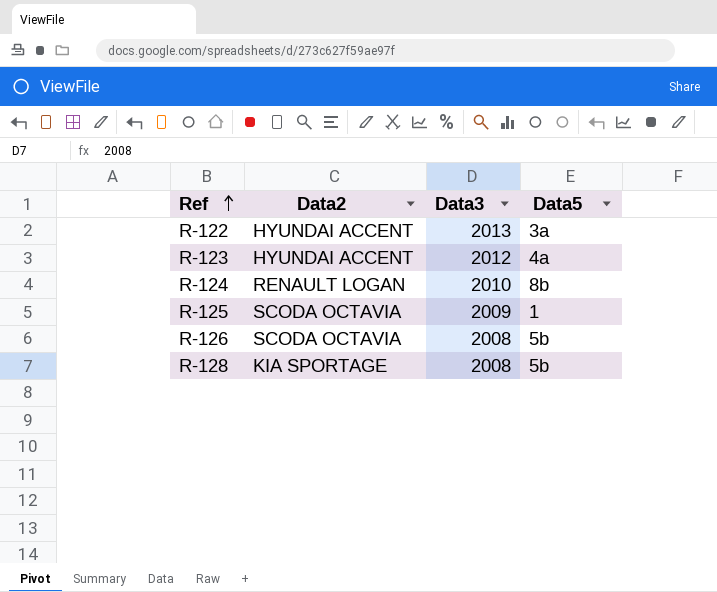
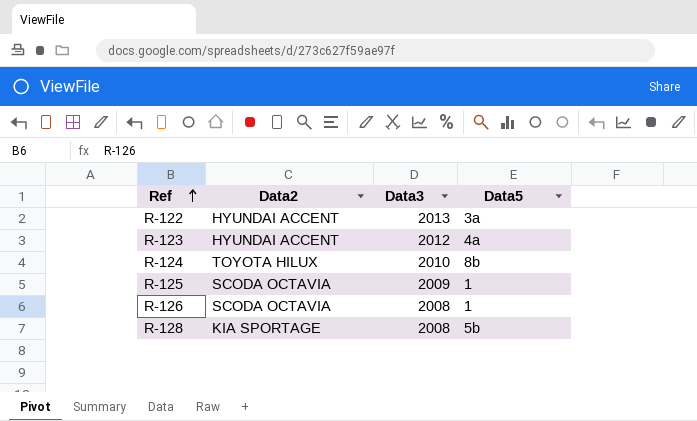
R-124 | Data2: RENAULT LOGAN -> TOYOTA HILUX
R-126 | Data5: 5b -> 1

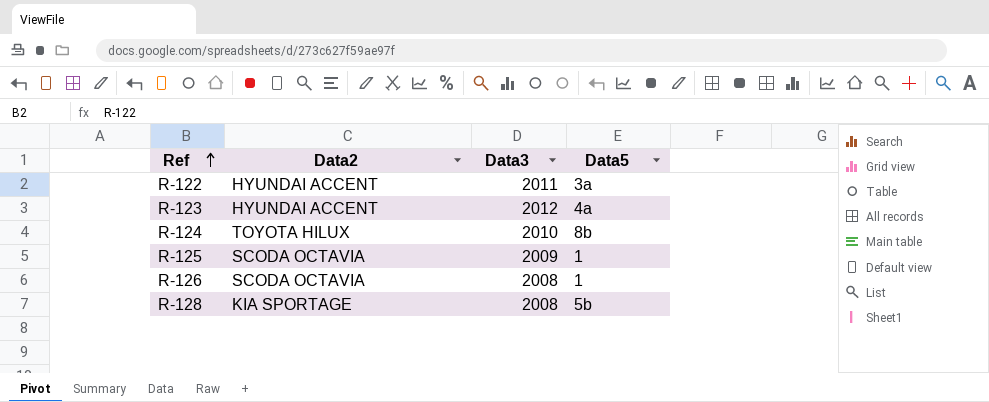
R-122 | Data3: 2013 -> 2011

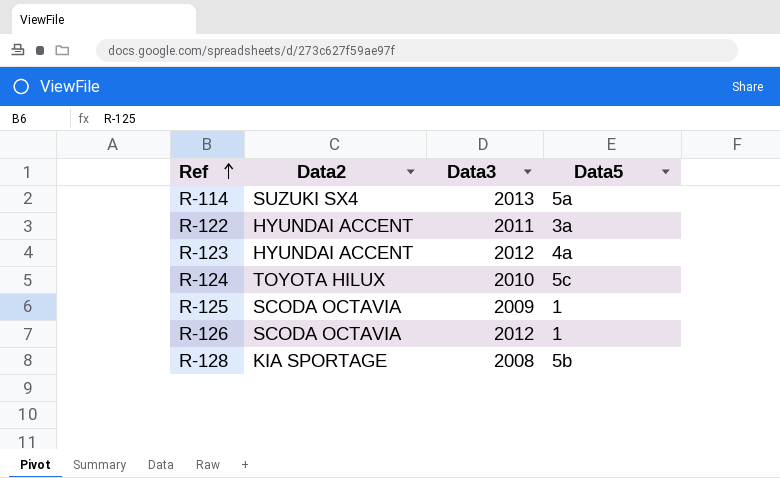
row R-114: none -> SUZUKI SX4 | 2013 | 5a
R-124 | Data5: 8b -> 5c
R-126 | Data3: 2008 -> 2012

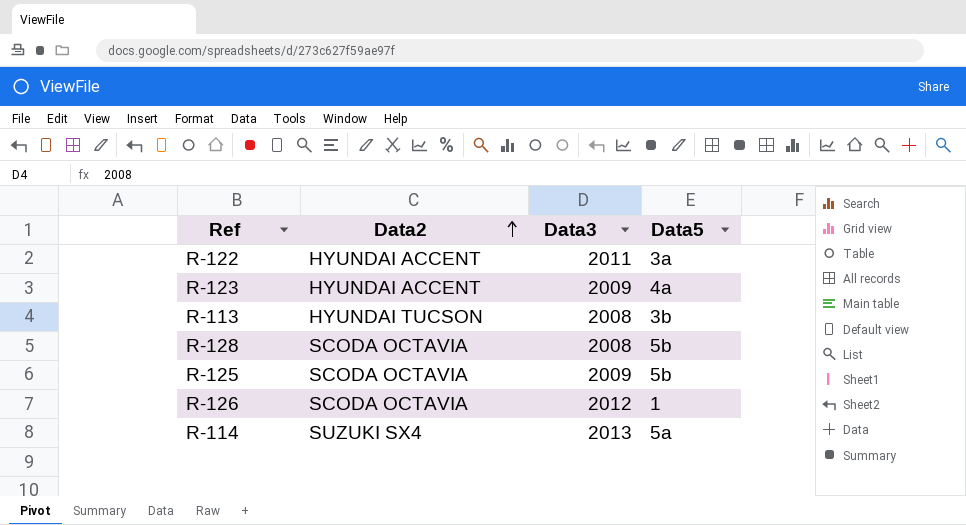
row order: Ref ascending -> Data2 ascending
row R-124: TOYOTA HILUX | 2010 | 5c -> none
R-123 | Data3: 2012 -> 2009
row R-113: none -> HYUNDAI TUCSON | 2008 | 3b
R-128 | Data2: KIA SPORTAGE -> SCODA OCTAVIA
R-125 | Data5: 1 -> 5b

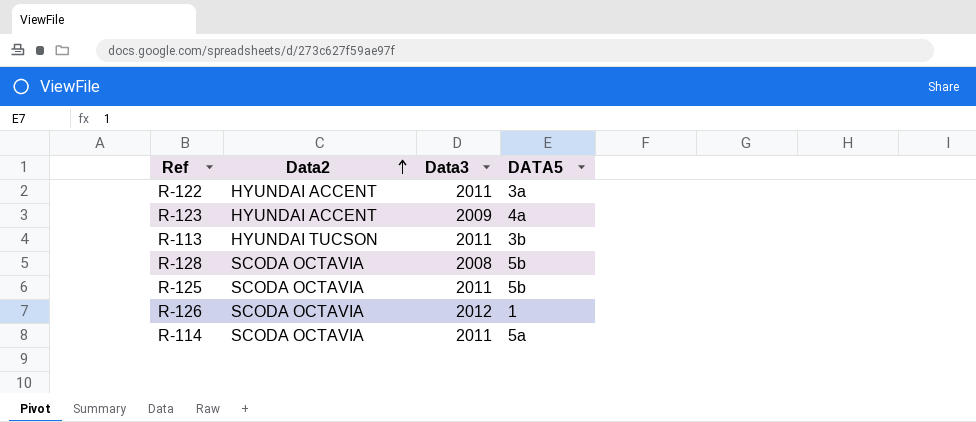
column name: Data5 -> DATA5
R-113 | Data3: 2008 -> 2011
R-125 | Data3: 2009 -> 2011
R-114 | Data2: SUZUKI SX4 -> SCODA OCTAVIA
R-114 | Data3: 2013 -> 2011

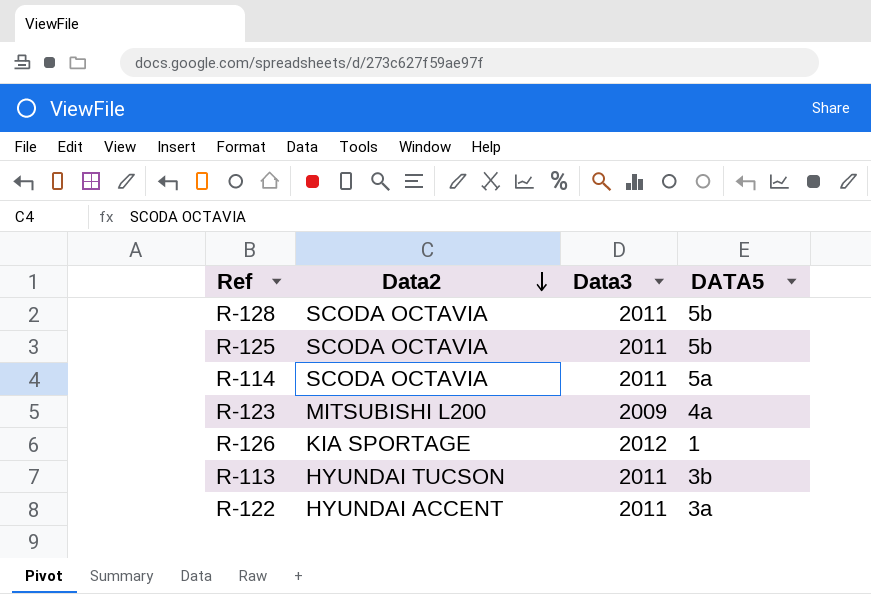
row order: Data2 ascending -> Data2 descending
R-128 | Data3: 2008 -> 2011
R-123 | Data2: HYUNDAI ACCENT -> MITSUBISHI L200
R-126 | Data2: SCODA OCTAVIA -> KIA SPORTAGE

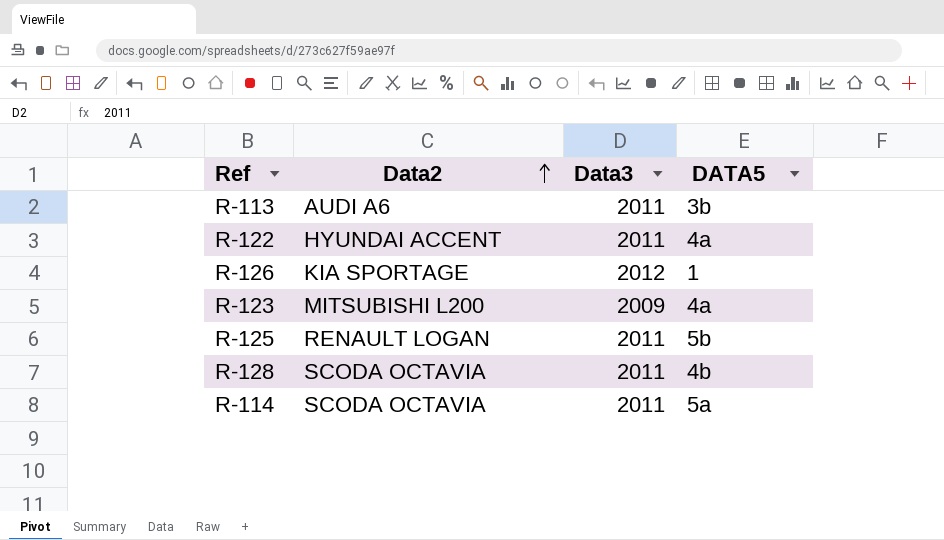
row order: Data2 descending -> Data2 ascending
R-113 | Data2: HYUNDAI TUCSON -> AUDI A6
R-122 | DATA5: 3a -> 4a
R-125 | Data2: SCODA OCTAVIA -> RENAULT LOGAN
R-128 | DATA5: 5b -> 4b

